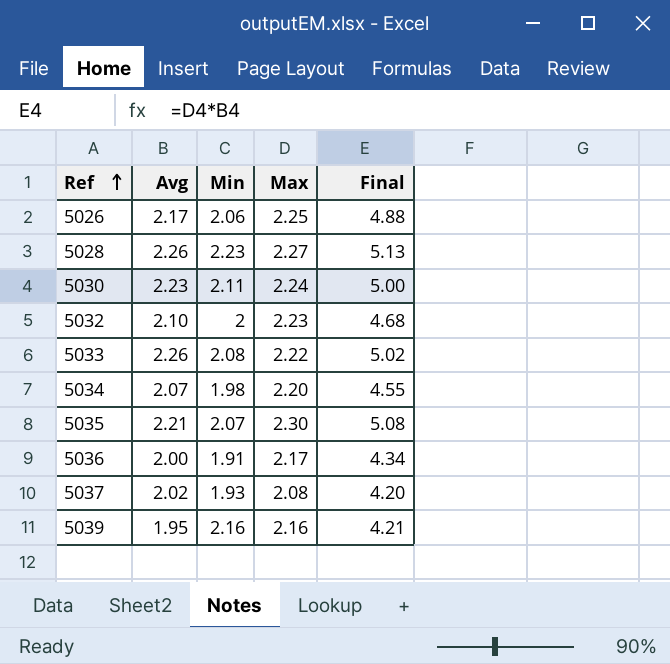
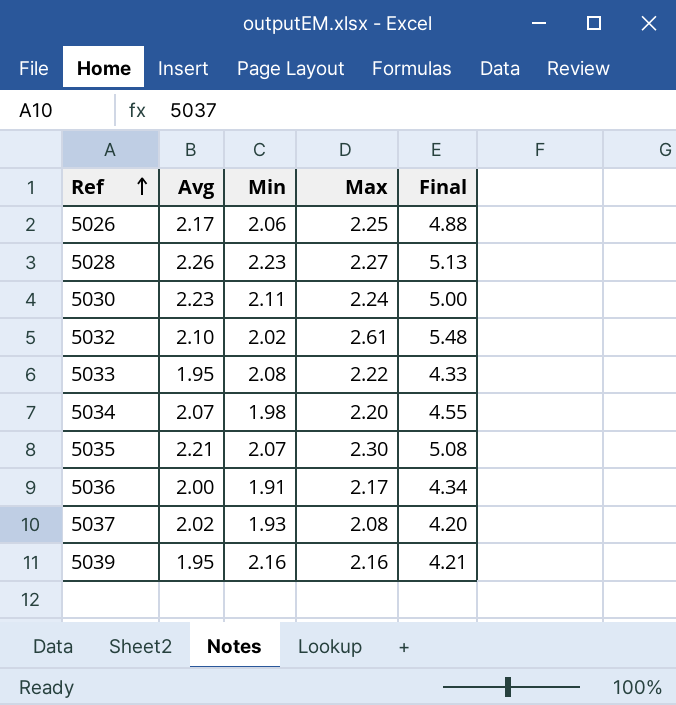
5032 | Min: 2 -> 2.02
5032 | Max: 2.23 -> 2.61
5032 | Final: 4.68 -> 5.48
5033 | Avg: 2.26 -> 1.95
5033 | Final: 5.02 -> 4.33

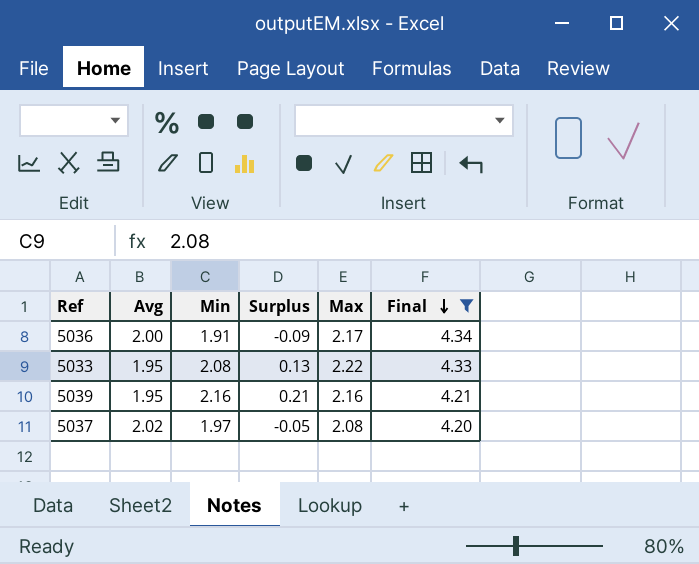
filter: none -> Final <= 4.34
row order: Ref ascending -> Final descending
column Surplus | formula: none -> [Min] - [Avg]
5037 | Min: 1.93 -> 1.97

